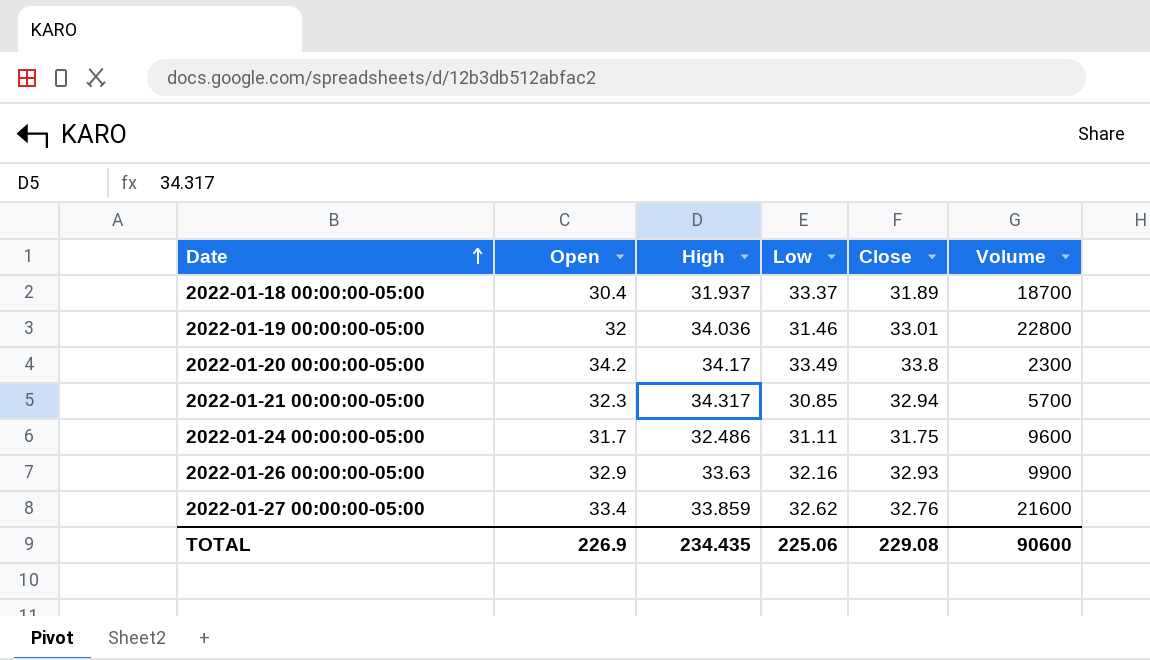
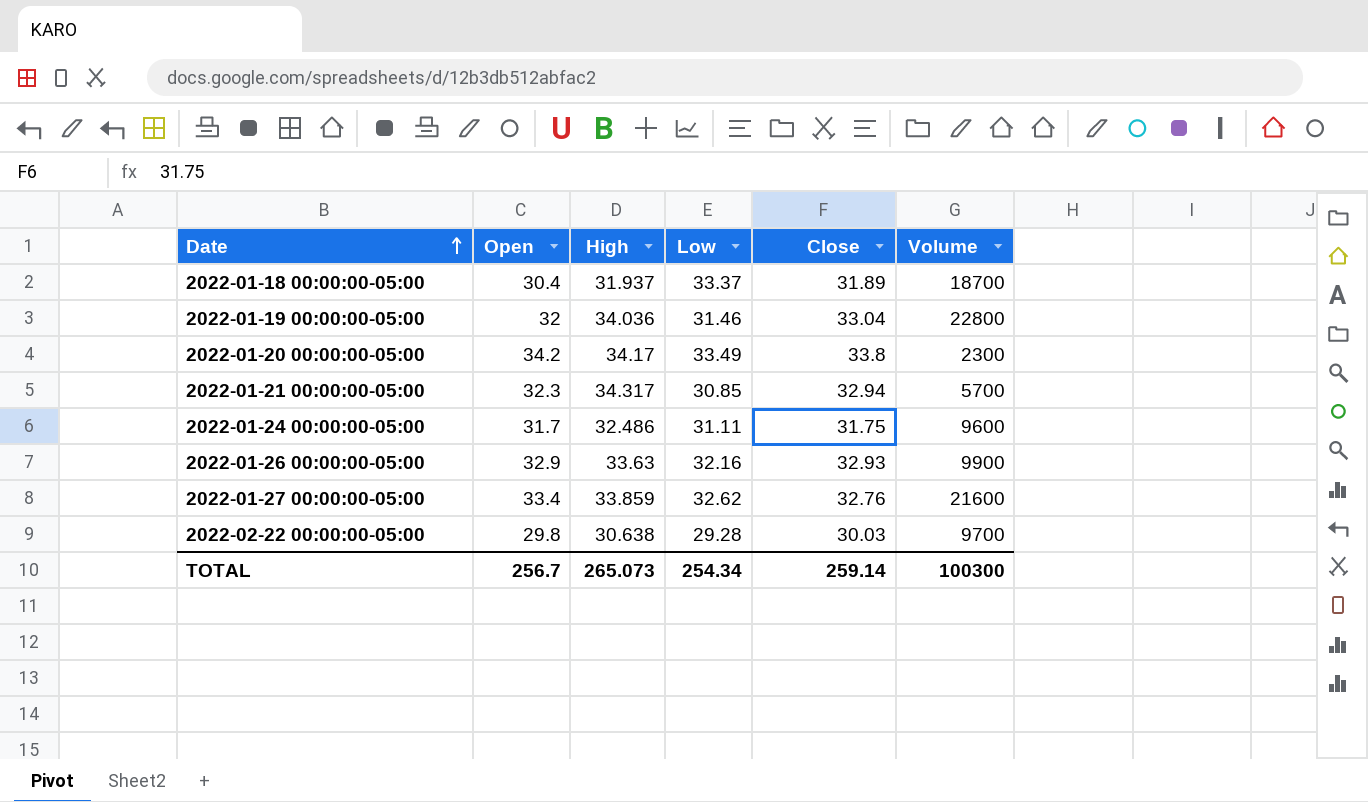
2022-01-19 00:00:00-05:00 | Close: 33.01 -> 33.04
row 2022-02-22 00:00:00-05:00: none -> 29.8 | 30.638 | 29.28 | 30.03 | 9700
TOTAL | Open: 226.9 -> 256.7
TOTAL | High: 234.435 -> 265.073
TOTAL | Low: 225.06 -> 254.34
TOTAL | Close: 229.08 -> 259.14
TOTAL | Volume: 90600 -> 100300

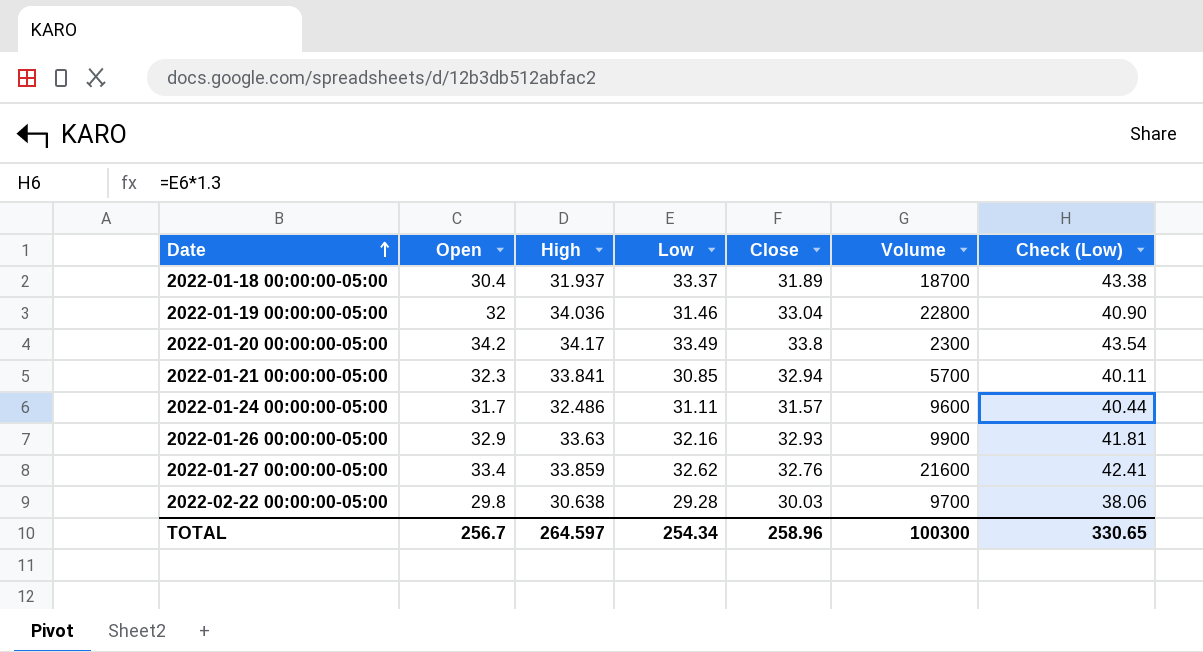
column Check (Low) | formula: none -> [Low] * 1.3
2022-01-21 00:00:00-05:00 | High: 34.317 -> 33.841
2022-01-24 00:00:00-05:00 | Close: 31.75 -> 31.57
TOTAL | High: 265.073 -> 264.597
TOTAL | Close: 259.14 -> 258.96

